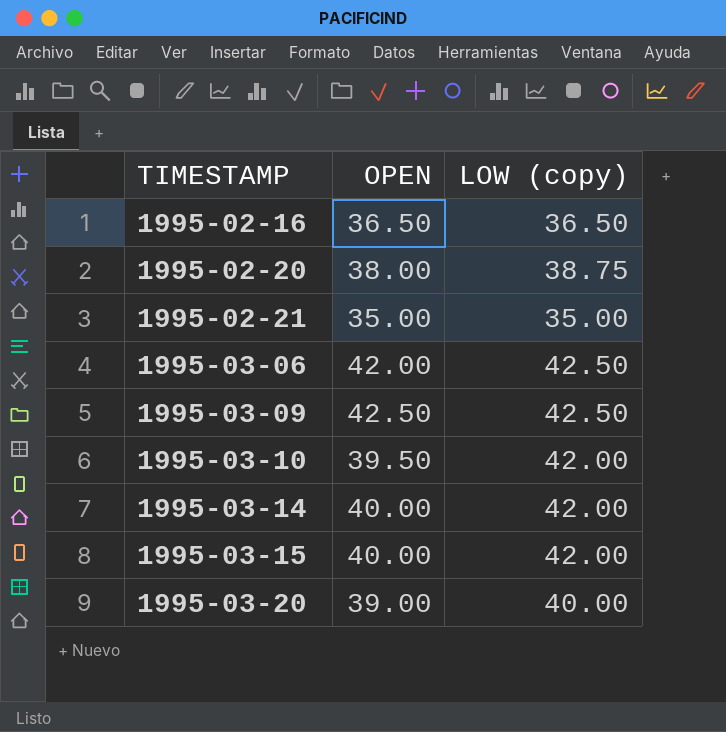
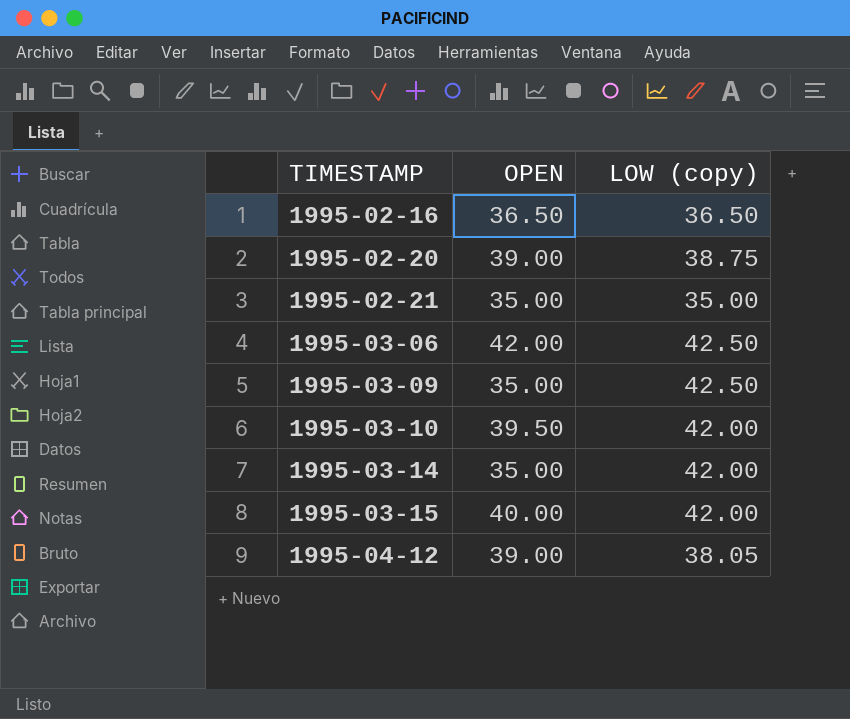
row 1995-03-20: 39.00 | 40.00 -> none
1995-02-20 | OPEN: 38.00 -> 39.00
1995-03-09 | OPEN: 42.50 -> 35.00
1995-03-14 | OPEN: 40.00 -> 35.00
row 1995-04-12: none -> 39.00 | 38.05

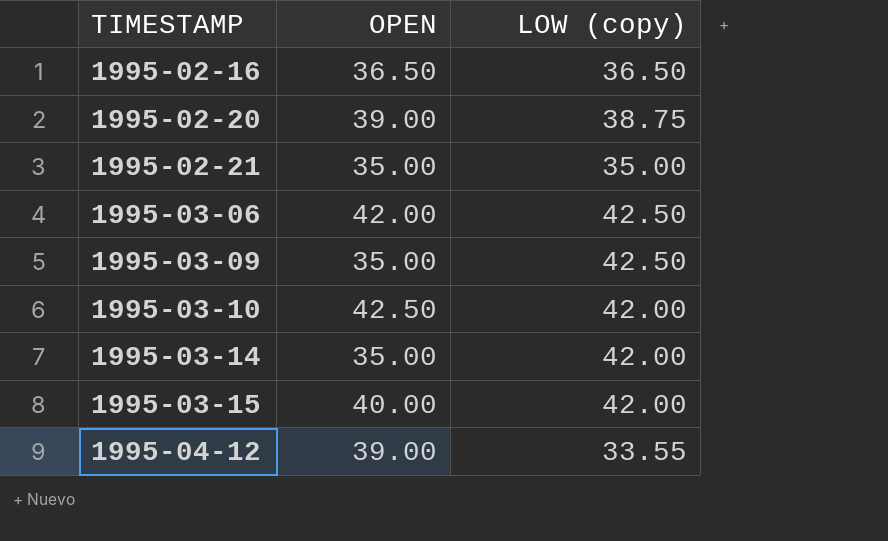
1995-03-10 | OPEN: 39.50 -> 42.50
1995-04-12 | LOW (copy): 38.05 -> 33.55

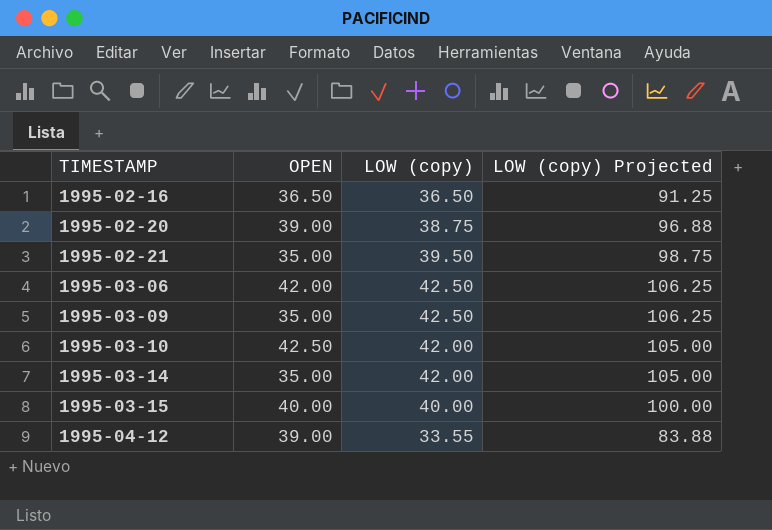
column LOW (copy) Projected | formula: none -> [LOW (copy)] * 2.5
1995-02-21 | LOW (copy): 35.00 -> 39.50
1995-03-15 | LOW (copy): 42.00 -> 40.00

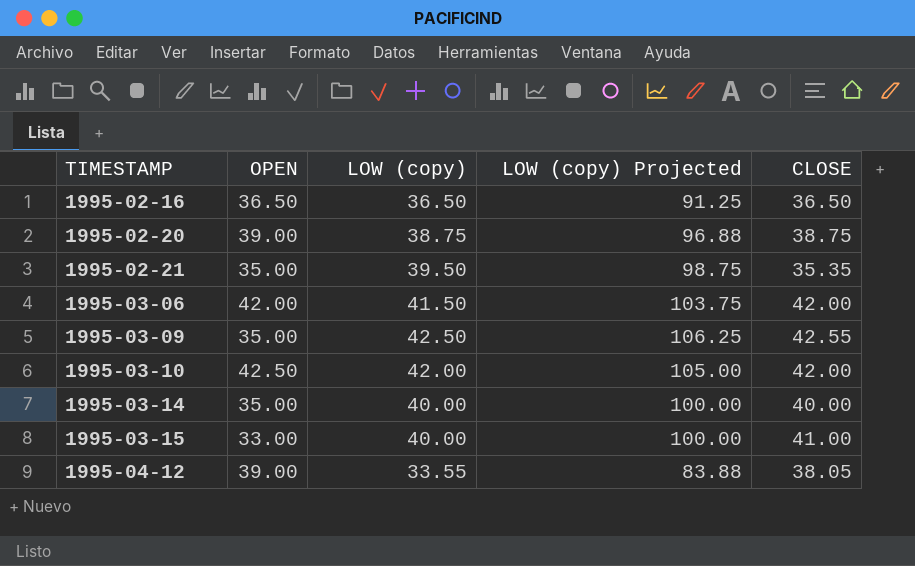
column CLOSE | position: none -> 5
1995-03-06 | LOW (copy): 42.50 -> 41.50
1995-03-06 | LOW (copy) Projected: 106.25 -> 103.75
1995-03-14 | LOW (copy): 42.00 -> 40.00
1995-03-14 | LOW (copy) Projected: 105.00 -> 100.00
1995-03-15 | OPEN: 40.00 -> 33.00

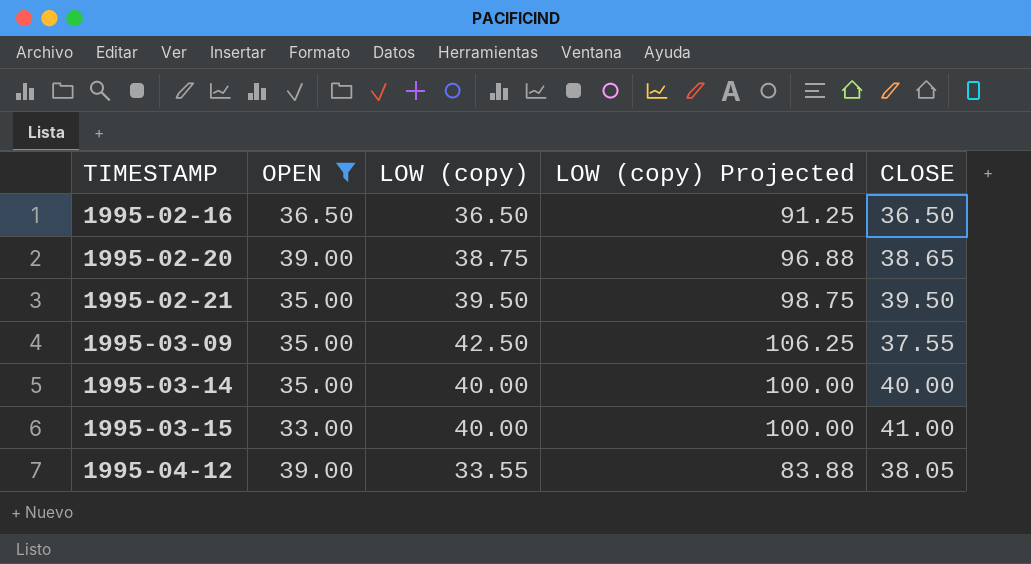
filter: none -> OPEN <= 39.00
1995-02-20 | CLOSE: 38.75 -> 38.65
1995-02-21 | CLOSE: 35.35 -> 39.50
1995-03-09 | CLOSE: 42.55 -> 37.55

